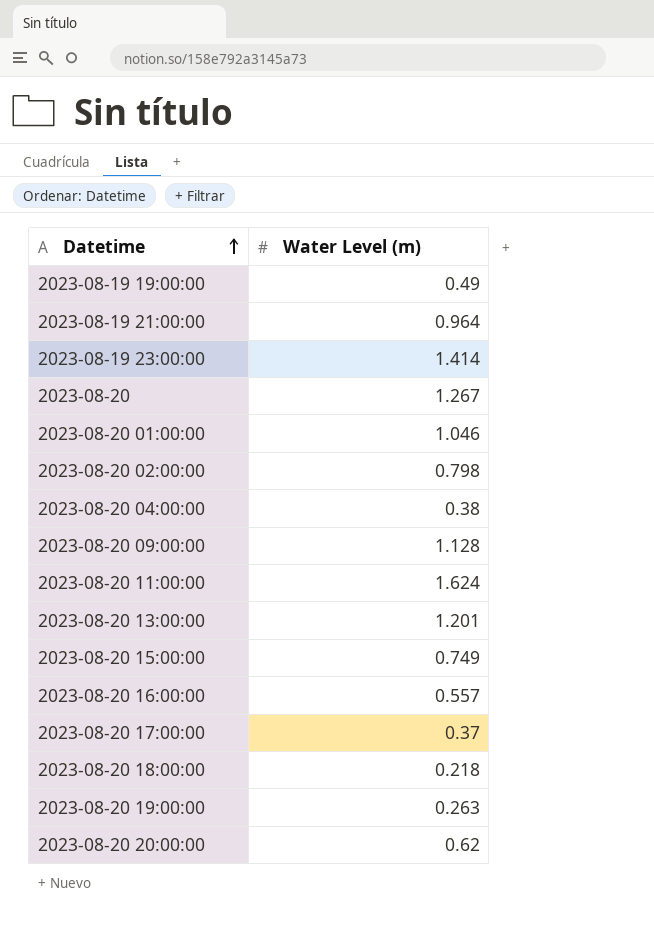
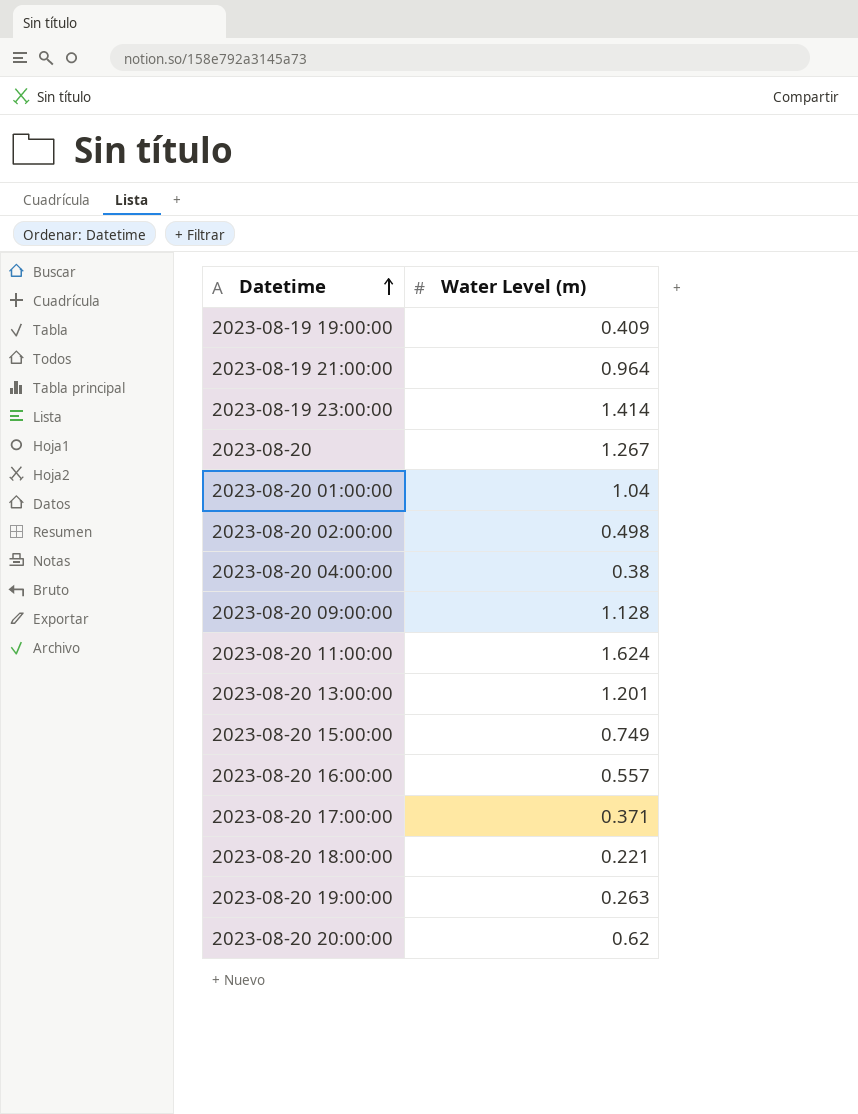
2023-08-19 19:00:00 | Water Level (m): 0.49 -> 0.409
2023-08-20 01:00:00 | Water Level (m): 1.046 -> 1.04
2023-08-20 02:00:00 | Water Level (m): 0.798 -> 0.498
2023-08-20 17:00:00 | Water Level (m): 0.37 -> 0.371
2023-08-20 18:00:00 | Water Level (m): 0.218 -> 0.221

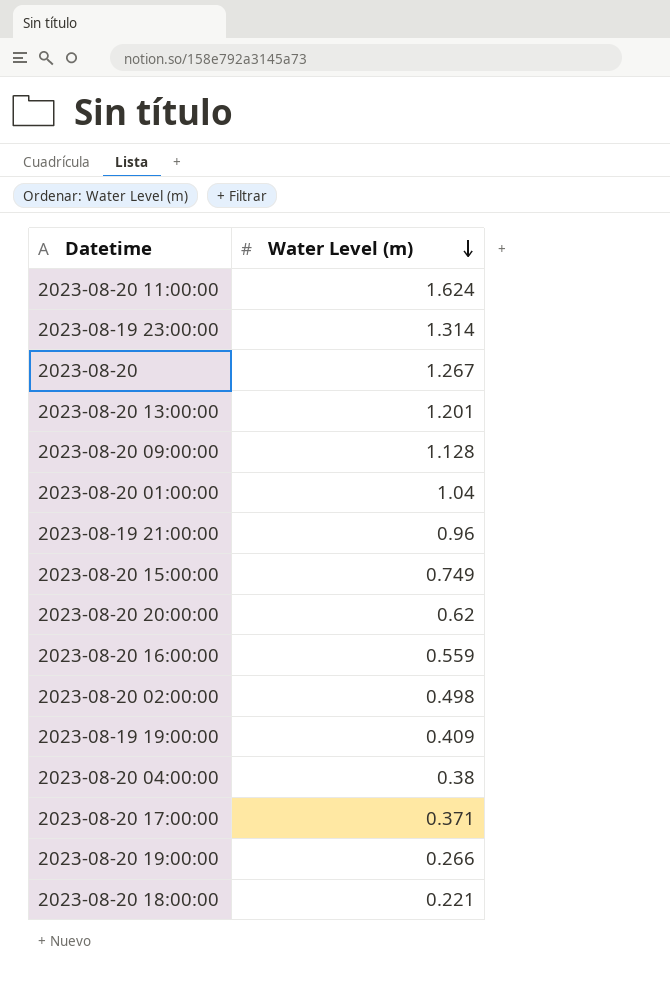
row order: Datetime ascending -> Water Level (m) descending
2023-08-19 23:00:00 | Water Level (m): 1.414 -> 1.314
2023-08-19 21:00:00 | Water Level (m): 0.964 -> 0.96
2023-08-20 16:00:00 | Water Level (m): 0.557 -> 0.559
2023-08-20 19:00:00 | Water Level (m): 0.263 -> 0.266

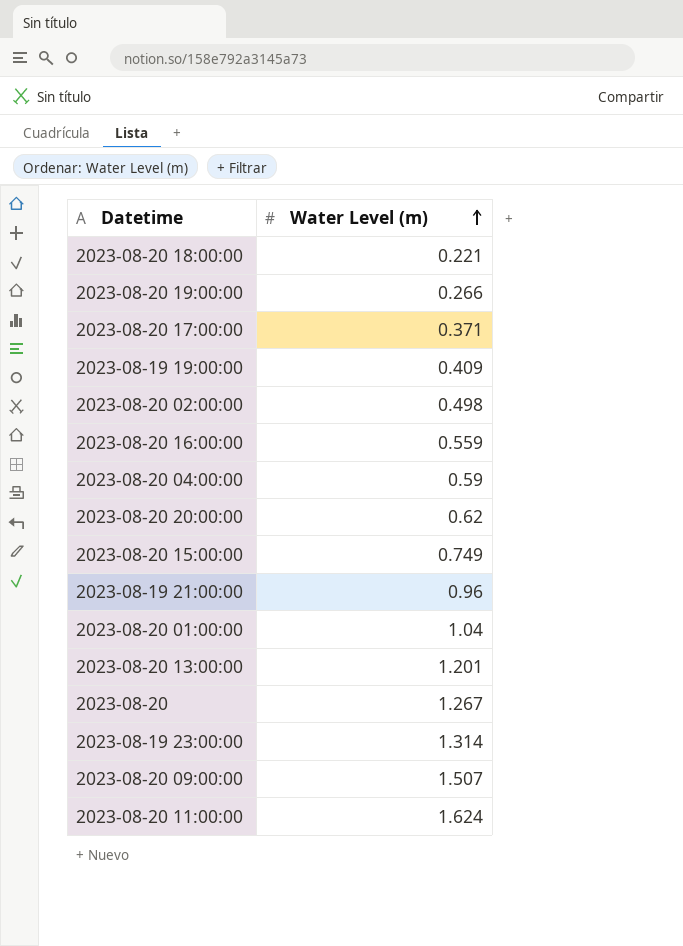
row order: Water Level (m) descending -> Water Level (m) ascending
2023-08-20 04:00:00 | Water Level (m): 0.38 -> 0.59
2023-08-20 09:00:00 | Water Level (m): 1.128 -> 1.507

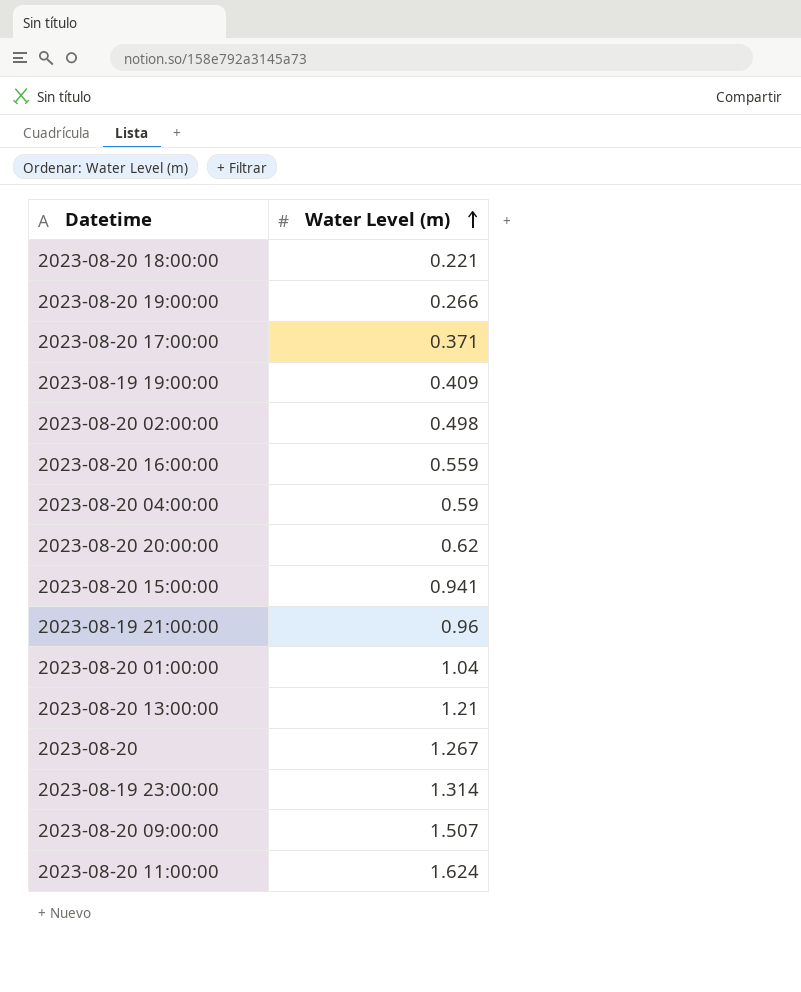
2023-08-20 15:00:00 | Water Level (m): 0.749 -> 0.941
2023-08-20 13:00:00 | Water Level (m): 1.201 -> 1.21

